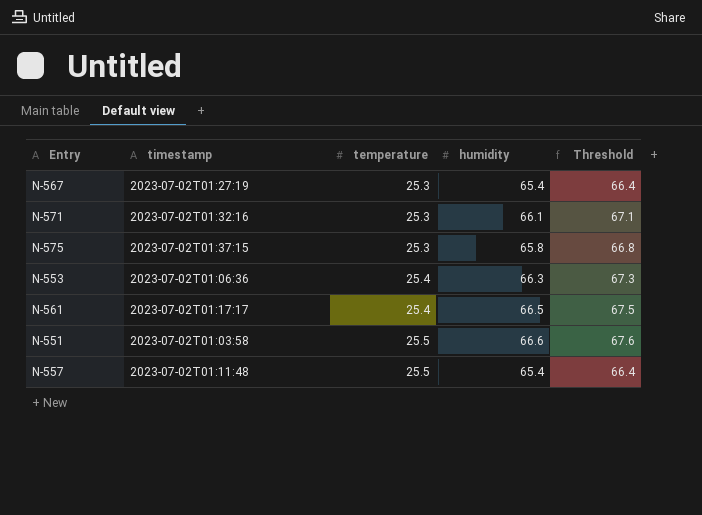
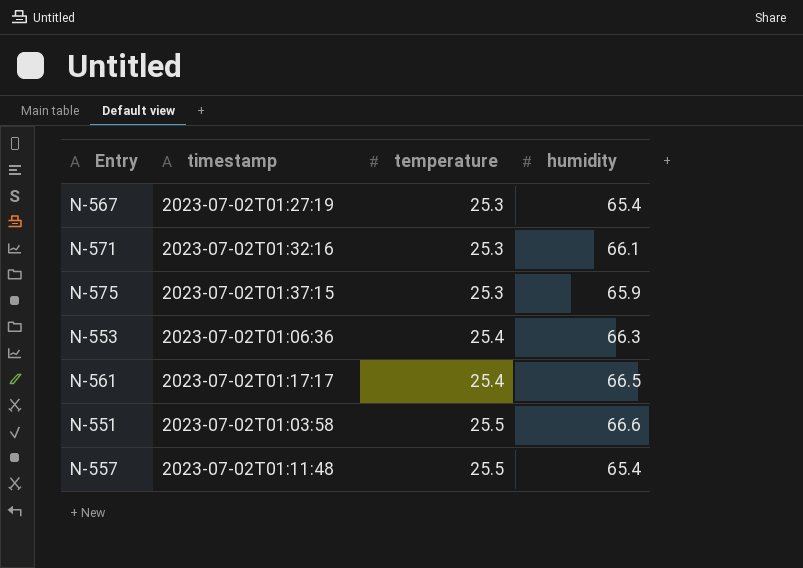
column Threshold | formula: [humidity] + 1 -> none
N-575 | humidity: 65.8 -> 65.9

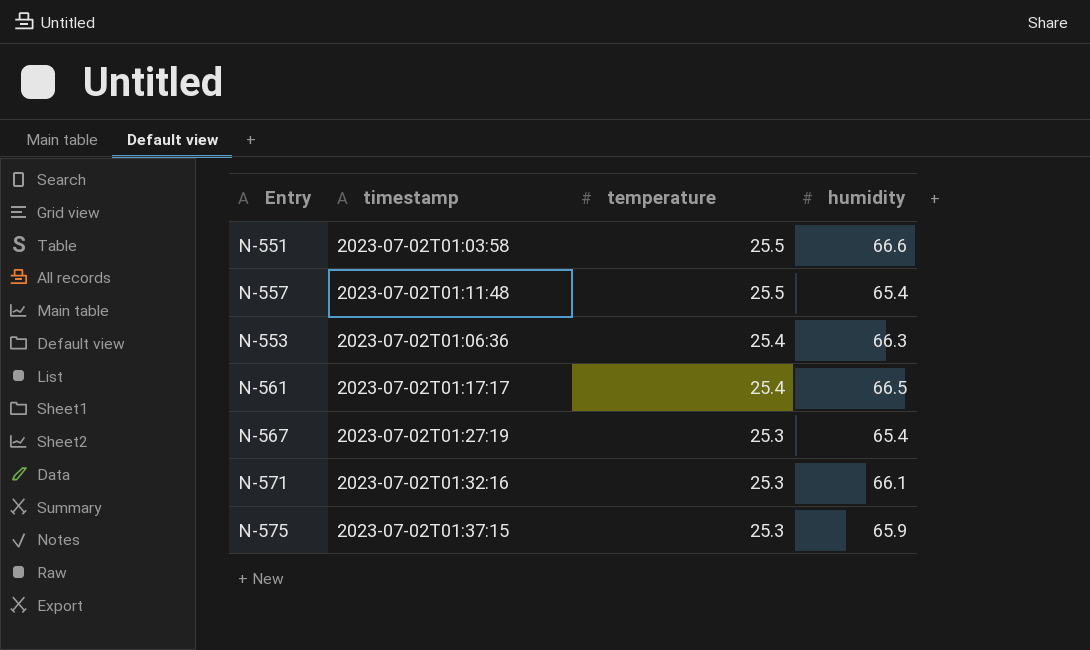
row order: temperature ascending -> temperature descending

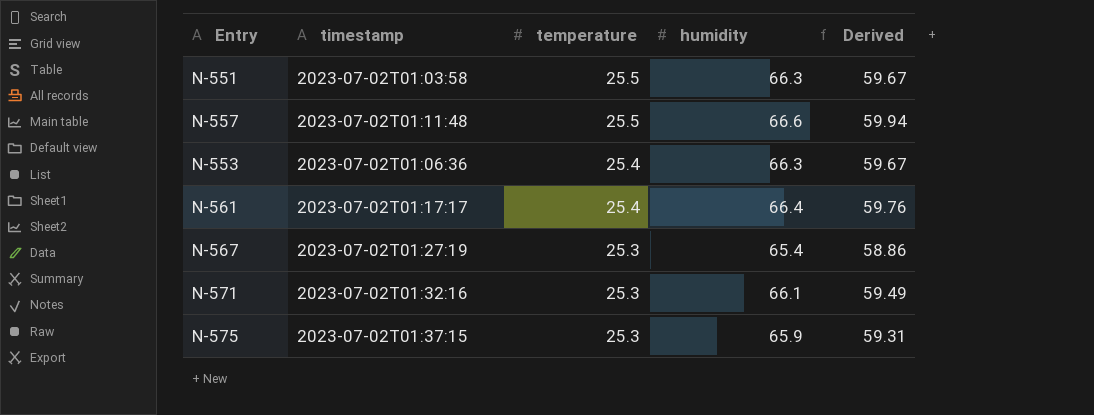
column Derived | formula: none -> [humidity] * 0.9
N-551 | humidity: 66.6 -> 66.3
N-557 | humidity: 65.4 -> 66.6
N-561 | humidity: 66.5 -> 66.4

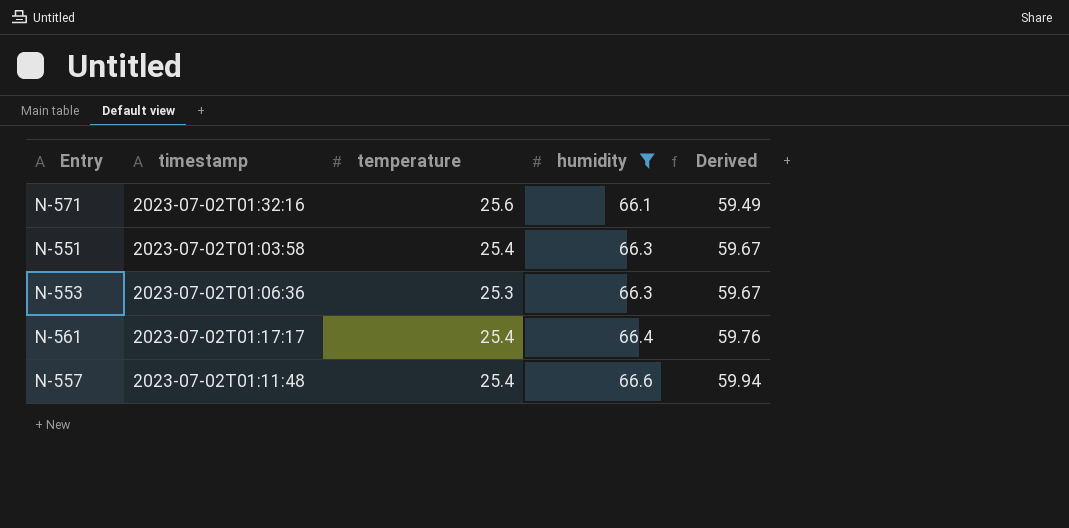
filter: none -> humidity >= 66.1
row order: temperature descending -> humidity ascending
N-571 | temperature: 25.3 -> 25.6
N-551 | temperature: 25.5 -> 25.4
N-553 | temperature: 25.4 -> 25.3
N-557 | temperature: 25.5 -> 25.4

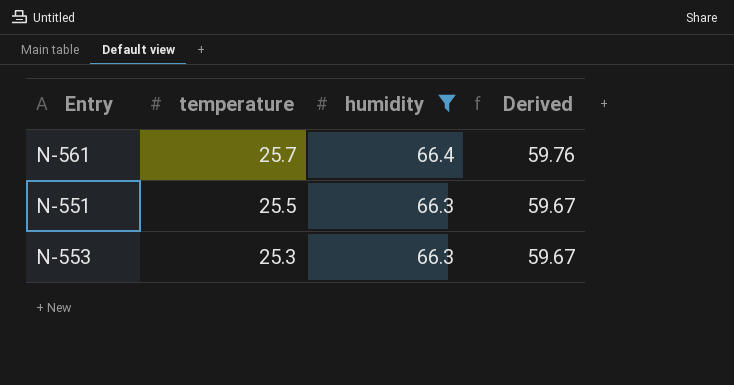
row order: humidity ascending -> temperature descending
column timestamp | position: 2 -> none
row N-571: 2023-07-02T01:32:16 | 25.6 | 66.1 | 59.49 -> none
row N-557: 2023-07-02T01:11:48 | 25.4 | 66.6 | 59.94 -> none
N-561 | temperature: 25.4 -> 25.7
N-551 | temperature: 25.4 -> 25.5

